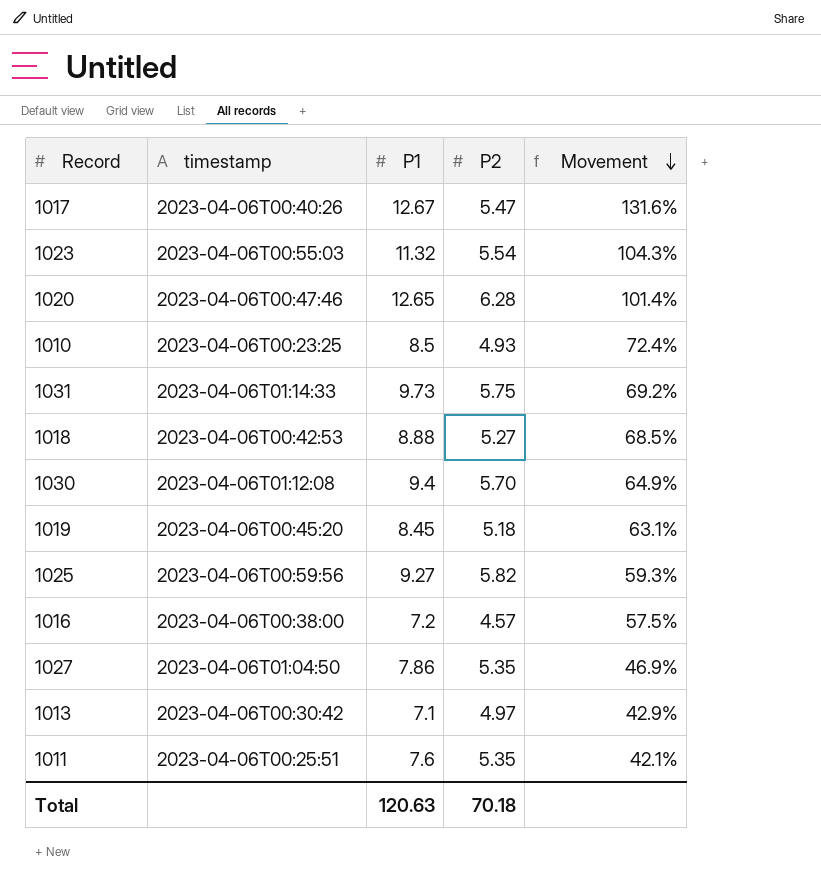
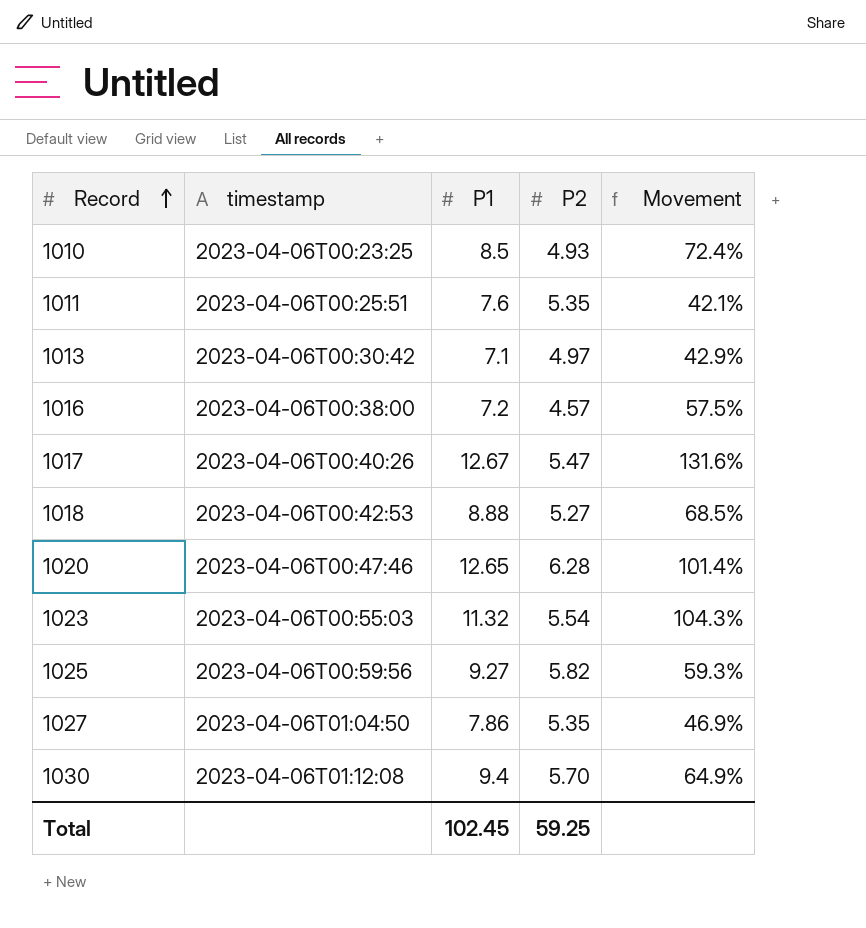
row order: Movement descending -> Record ascending
row 1031: 2023-04-06T01:14:33 | 9.73 | 5.75 | 69.2% -> none
row 1019: 2023-04-06T00:45:20 | 8.45 | 5.18 | 63.1% -> none
Total | P1: 120.63 -> 102.45
Total | P2: 70.18 -> 59.25

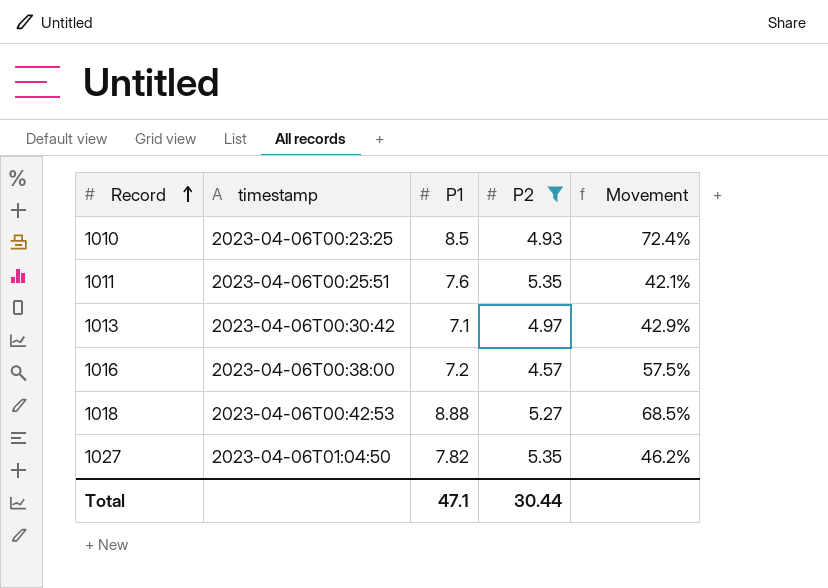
filter: none -> P2 <= 5.35
1027 | P1: 7.86 -> 7.82
1027 | Movement: 46.9% -> 46.2%
Total | P1: 102.45 -> 47.1
Total | P2: 59.25 -> 30.44

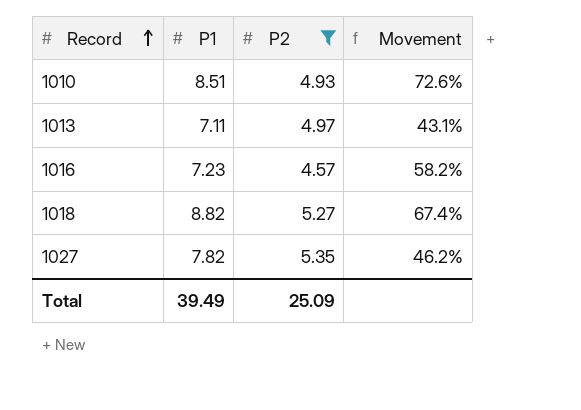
column timestamp | position: 2 -> none
row 1011: 2023-04-06T00:25:51 | 7.6 | 5.35 | 42.1% -> none
1010 | P1: 8.5 -> 8.51
1010 | Movement: 72.4% -> 72.6%
1013 | P1: 7.1 -> 7.11
1013 | Movement: 42.9% -> 43.1%
1016 | P1: 7.2 -> 7.23
1016 | Movement: 57.5% -> 58.2%
1018 | P1: 8.88 -> 8.82
1018 | Movement: 68.5% -> 67.4%
Total | P1: 47.1 -> 39.49
Total | P2: 30.44 -> 25.09

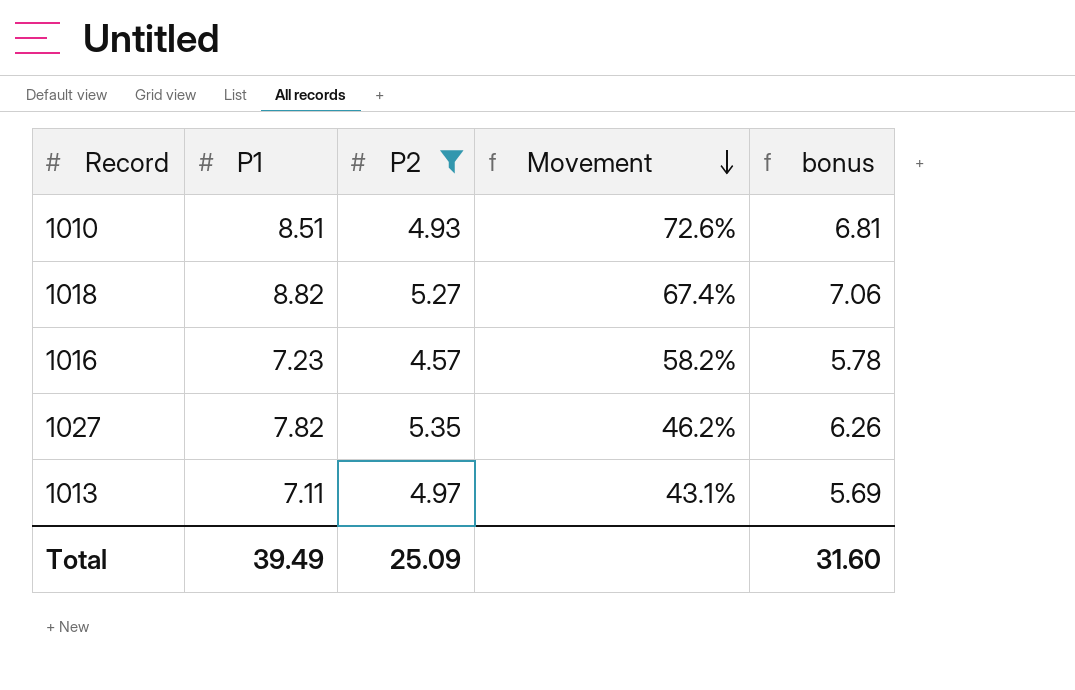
row order: Record ascending -> Movement descending
column bonus | formula: none -> [P1] * 0.8

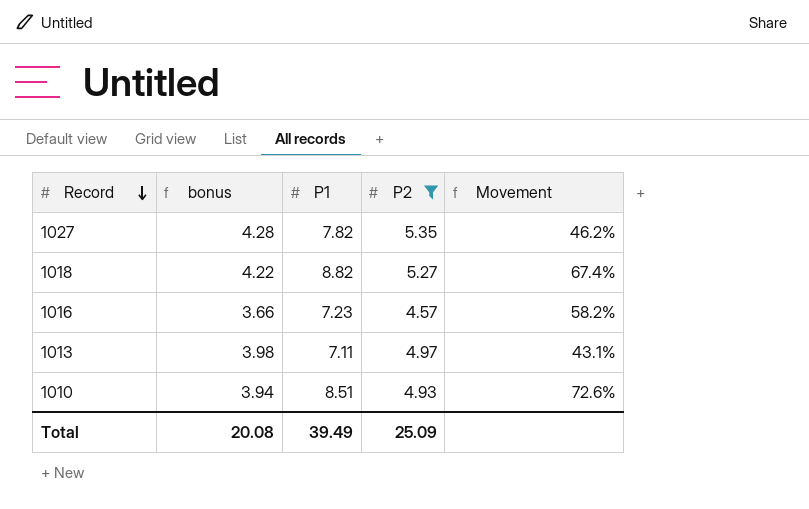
row order: Movement descending -> Record descending
column bonus | formula: [P1] * 0.8 -> [P2] * 0.8
column bonus | position: 5 -> 2
Total | bonus: 31.60 -> 20.08

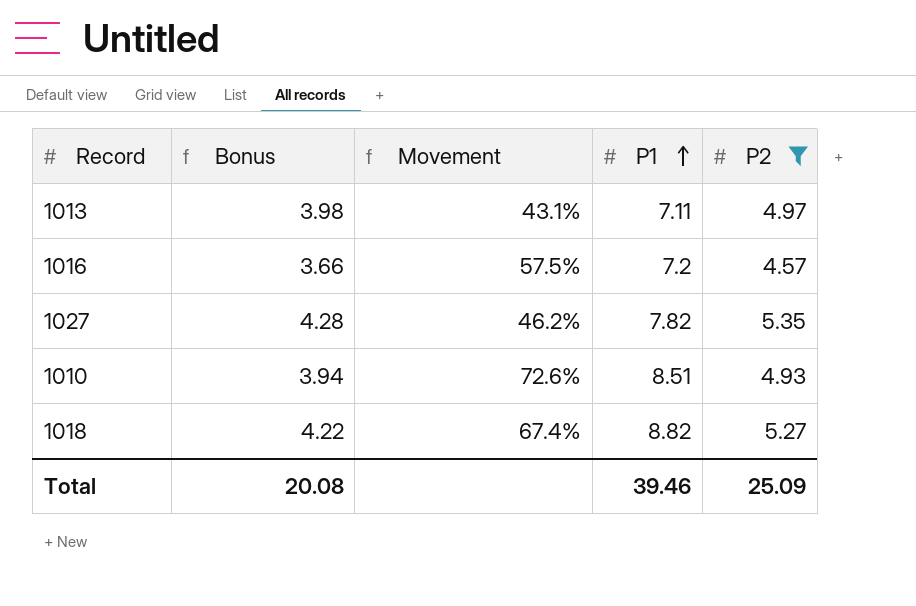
row order: Record descending -> P1 ascending
column name: bonus -> Bonus
column Movement | position: 5 -> 3
1016 | Movement: 58.2% -> 57.5%
1016 | P1: 7.23 -> 7.2
Total | P1: 39.49 -> 39.46

